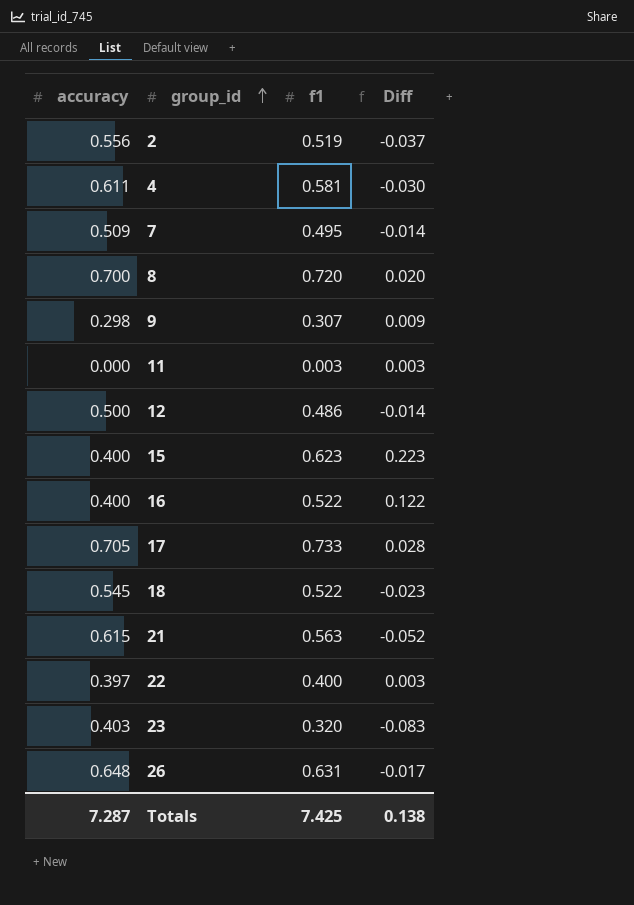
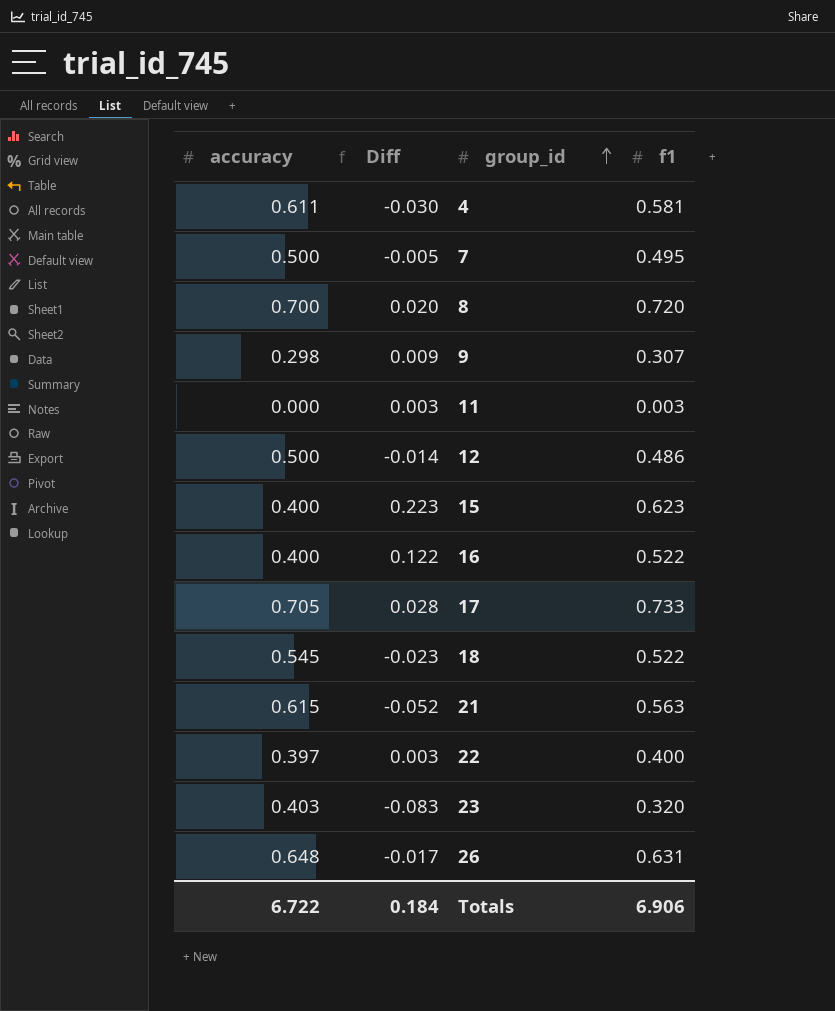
column Diff | position: 4 -> 2
row 2: 0.556 | 0.519 | -0.037 -> none
7 | accuracy: 0.509 -> 0.500
7 | Diff: -0.014 -> -0.005
Totals | accuracy: 7.287 -> 6.722
Totals | Diff: 0.138 -> 0.184
Totals | f1: 7.425 -> 6.906

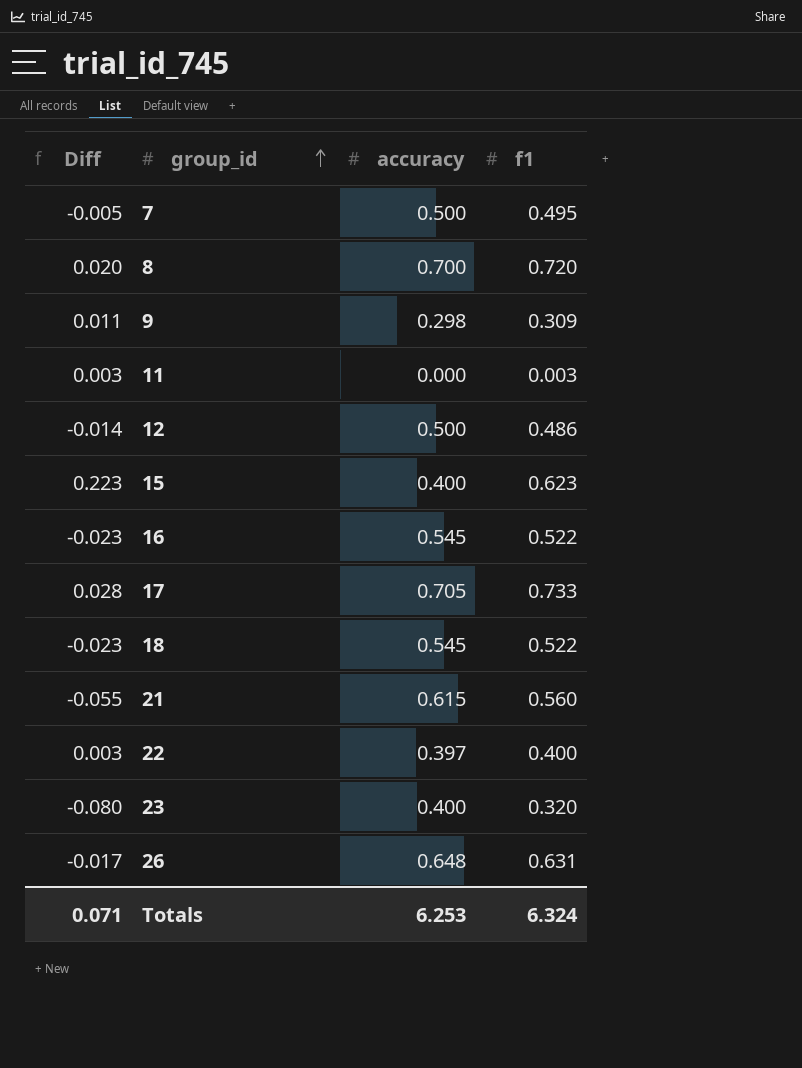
column accuracy | position: 1 -> 3
row 4: 0.611 | -0.030 | 0.581 -> none
9 | Diff: 0.009 -> 0.011
9 | f1: 0.307 -> 0.309
16 | Diff: 0.122 -> -0.023
16 | accuracy: 0.400 -> 0.545
21 | Diff: -0.052 -> -0.055
21 | f1: 0.563 -> 0.560
23 | Diff: -0.083 -> -0.080
23 | accuracy: 0.403 -> 0.400
Totals | Diff: 0.184 -> 0.071
Totals | accuracy: 6.722 -> 6.253
Totals | f1: 6.906 -> 6.324

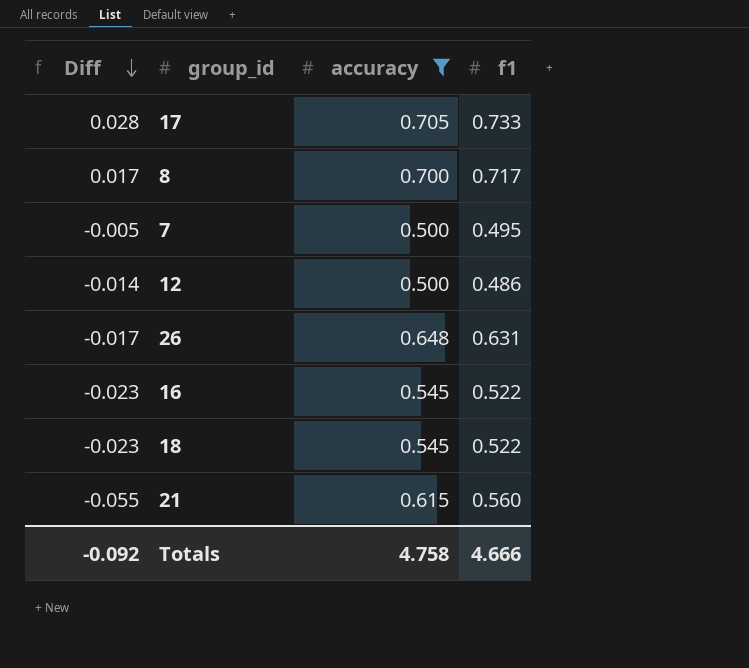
filter: none -> accuracy >= 0.500
row order: group_id ascending -> Diff descending
8 | Diff: 0.020 -> 0.017
8 | f1: 0.720 -> 0.717
Totals | Diff: 0.071 -> -0.092
Totals | accuracy: 6.253 -> 4.758
Totals | f1: 6.324 -> 4.666

